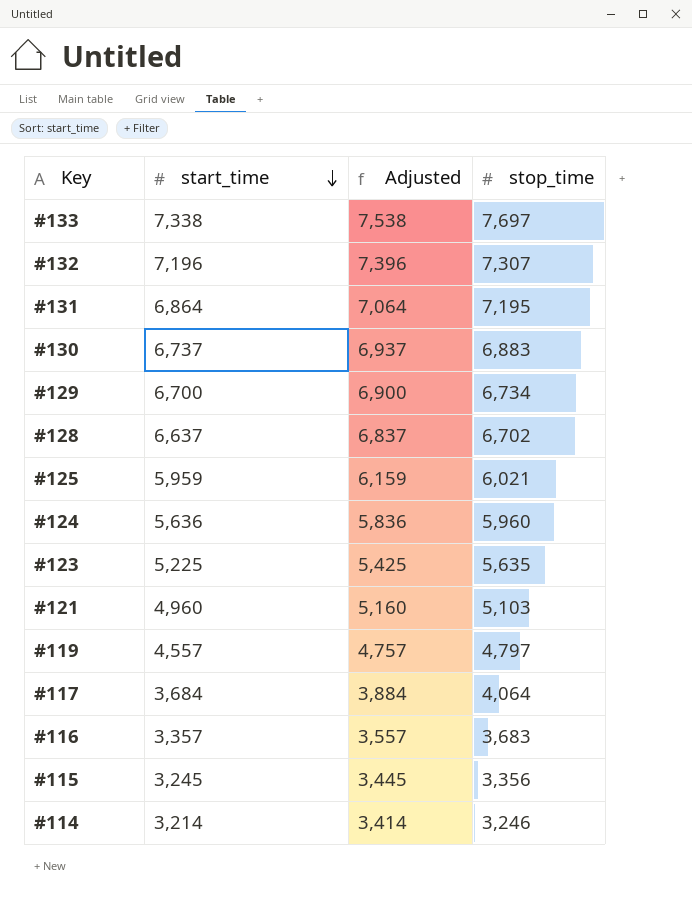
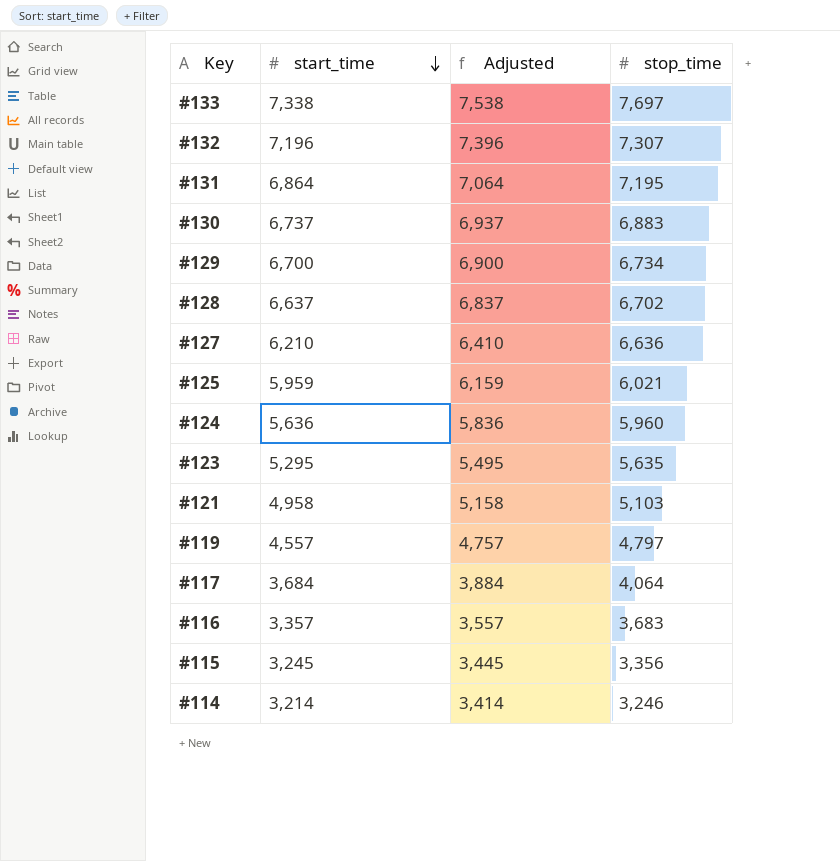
row #127: none -> 6,210 | 6,410 | 6,636
#123 | start_time: 5,225 -> 5,295
#123 | Adjusted: 5,425 -> 5,495
#121 | start_time: 4,960 -> 4,958
#121 | Adjusted: 5,160 -> 5,158

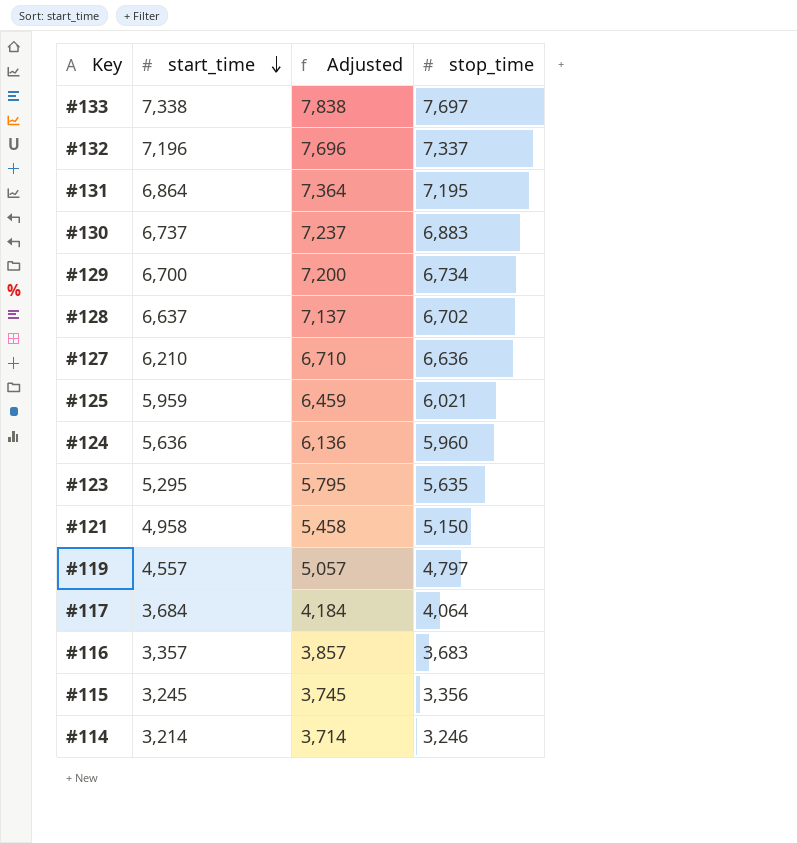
column Adjusted | formula: [start_time] + 200 -> [start_time] + 500
#132 | stop_time: 7,307 -> 7,337
#121 | stop_time: 5,103 -> 5,150

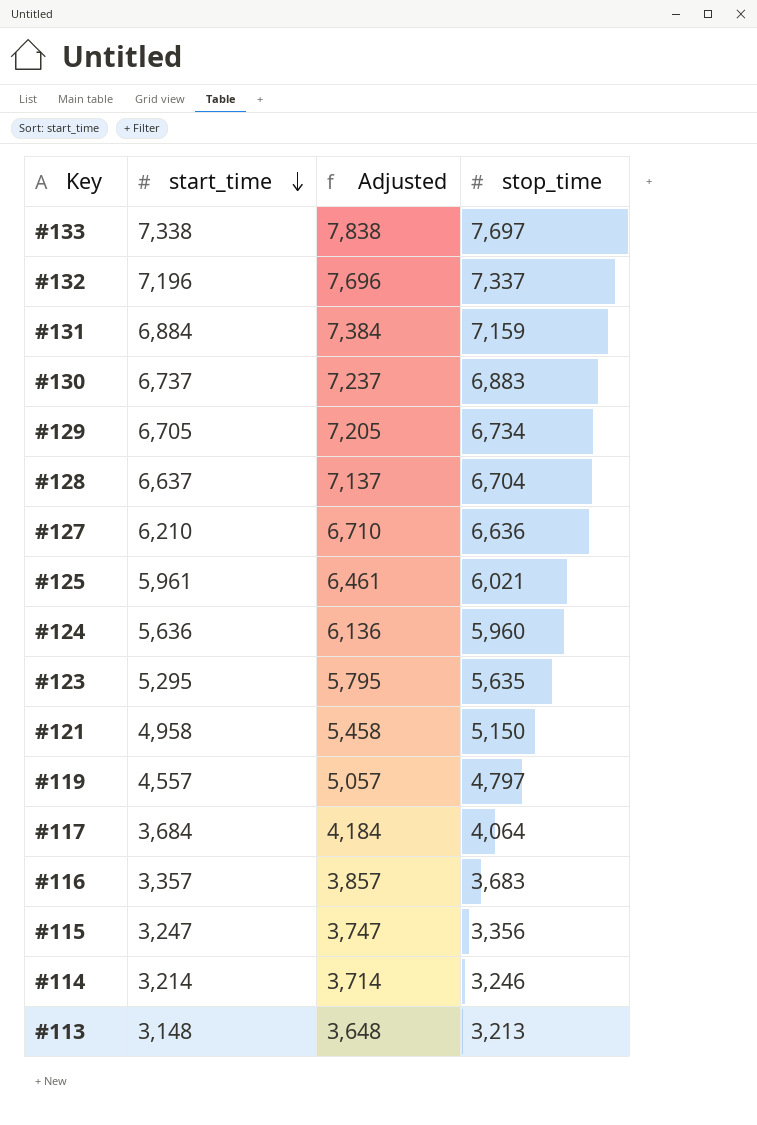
#131 | start_time: 6,864 -> 6,884
#131 | Adjusted: 7,364 -> 7,384
#131 | stop_time: 7,195 -> 7,159
#129 | start_time: 6,700 -> 6,705
#129 | Adjusted: 7,200 -> 7,205
#128 | stop_time: 6,702 -> 6,704
#125 | start_time: 5,959 -> 5,961
#125 | Adjusted: 6,459 -> 6,461
#115 | start_time: 3,245 -> 3,247
#115 | Adjusted: 3,745 -> 3,747
row #113: none -> 3,148 | 3,648 | 3,213

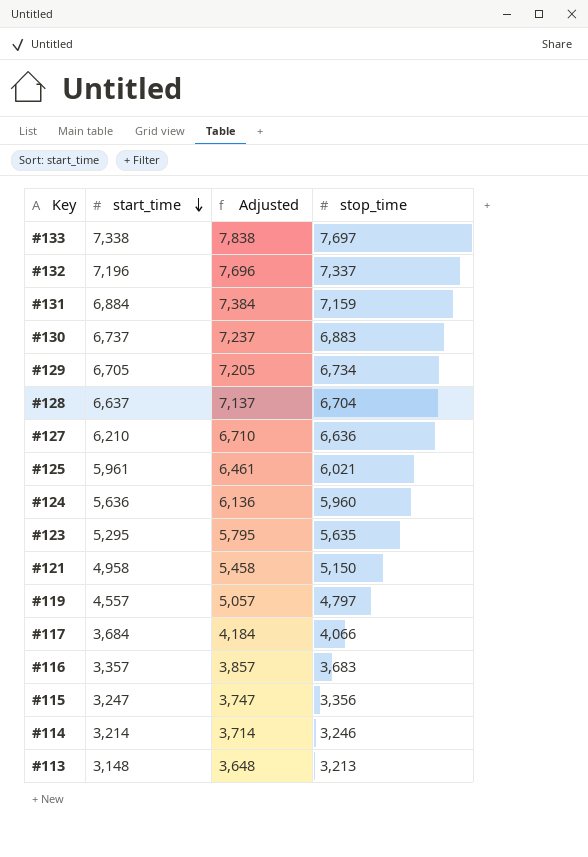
#117 | stop_time: 4,064 -> 4,066

